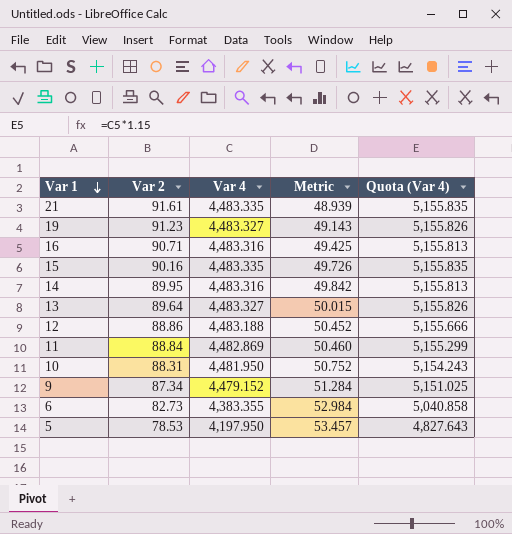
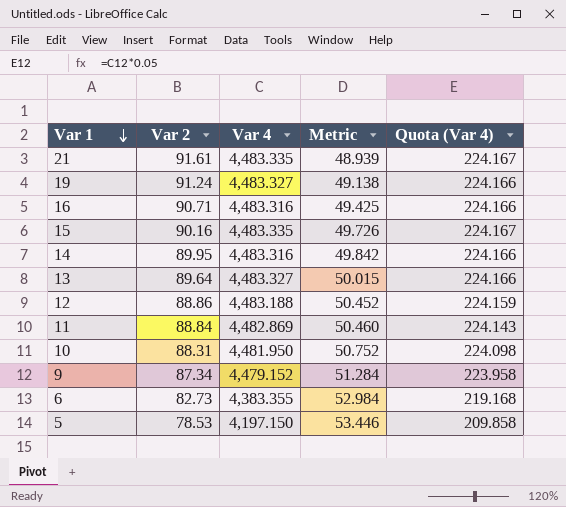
column Quota (Var 4) | formula: [Var 4] * 1.15 -> [Var 4] * 0.05
19 | Var 2: 91.23 -> 91.24
19 | Metric: 49.143 -> 49.138
5 | Var 4: 4,197.950 -> 4,197.150
5 | Metric: 53.457 -> 53.446

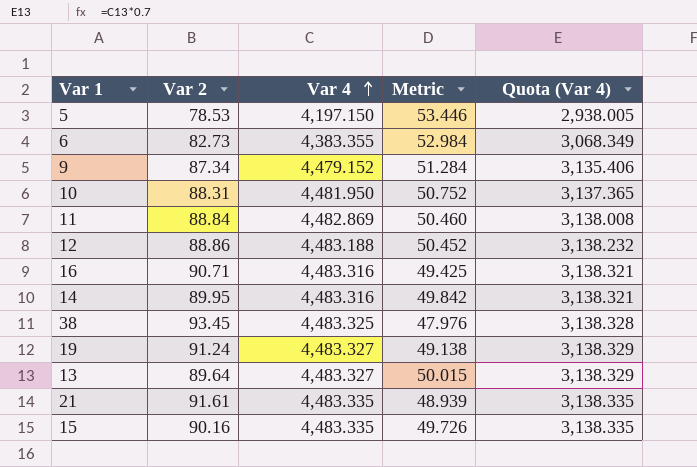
row order: Var 1 descending -> Var 4 ascending
column Quota (Var 4) | formula: [Var 4] * 0.05 -> [Var 4] * 0.7
row 38: none -> 93.45 | 4,483.325 | 47.976 | 3,138.328

